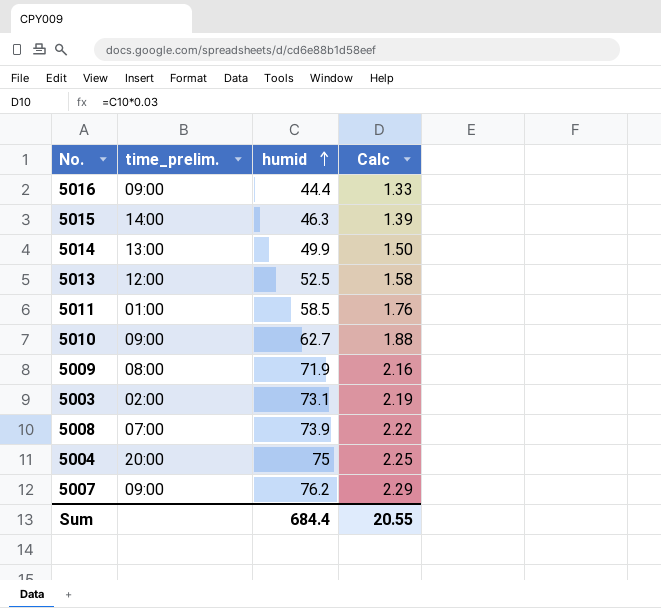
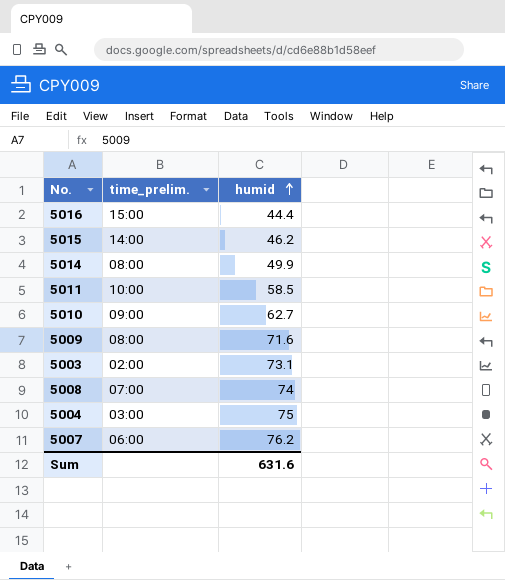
column Calc | formula: [humid] * 0.03 -> none
row 5013: 12:00 | 52.5 | 1.58 -> none
5016 | time_prelim.: 09:00 -> 15:00
5015 | humid: 46.3 -> 46.2
5014 | time_prelim.: 13:00 -> 08:00
5011 | time_prelim.: 01:00 -> 10:00
5009 | humid: 71.9 -> 71.6
5008 | humid: 73.9 -> 74
5004 | time_prelim.: 20:00 -> 03:00
5007 | time_prelim.: 09:00 -> 06:00
Sum | humid: 684.4 -> 631.6

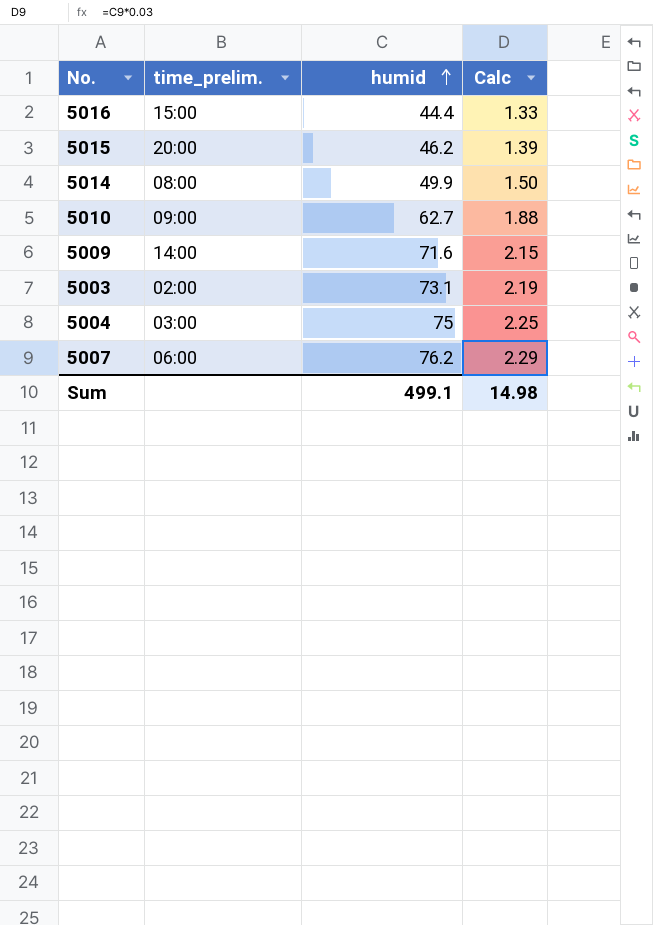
column Calc | formula: none -> [humid] * 0.03
row 5011: 10:00 | 58.5 -> none
row 5008: 07:00 | 74 -> none
5015 | time_prelim.: 14:00 -> 20:00
5009 | time_prelim.: 08:00 -> 14:00
Sum | humid: 631.6 -> 499.1

